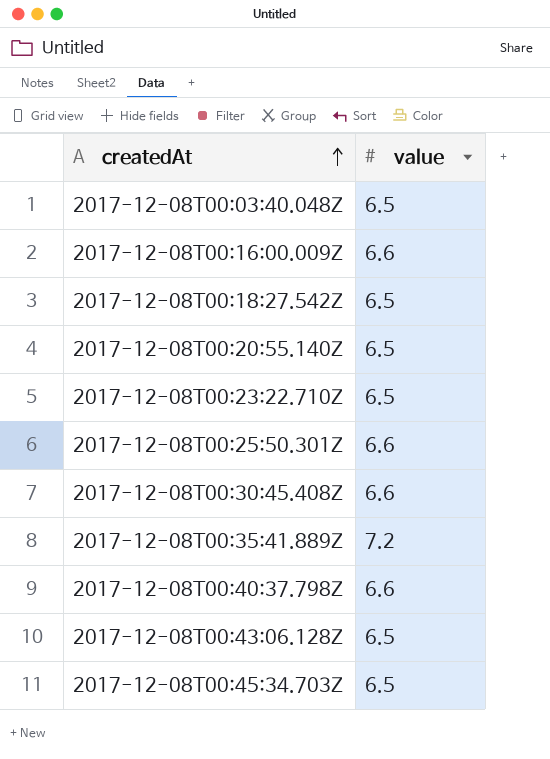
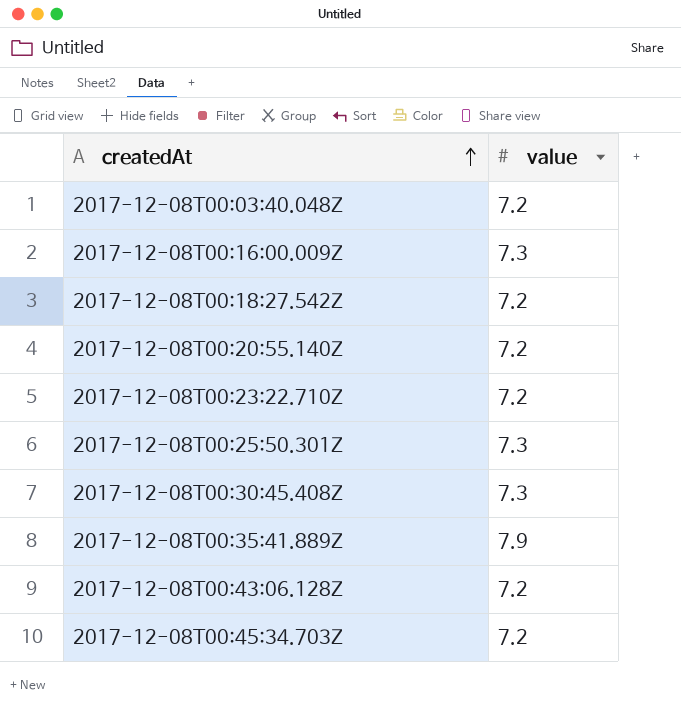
row 2017-12-08T00:40:37.798Z: 6.6 -> none
2017-12-08T00:03:40.048Z | value: 6.5 -> 7.2
2017-12-08T00:16:00.009Z | value: 6.6 -> 7.3
2017-12-08T00:18:27.542Z | value: 6.5 -> 7.2
2017-12-08T00:20:55.140Z | value: 6.5 -> 7.2
2017-12-08T00:23:22.710Z | value: 6.5 -> 7.2
2017-12-08T00:25:50.301Z | value: 6.6 -> 7.3
2017-12-08T00:30:45.408Z | value: 6.6 -> 7.3
2017-12-08T00:35:41.889Z | value: 7.2 -> 7.9
2017-12-08T00:43:06.128Z | value: 6.5 -> 7.2
2017-12-08T00:45:34.703Z | value: 6.5 -> 7.2

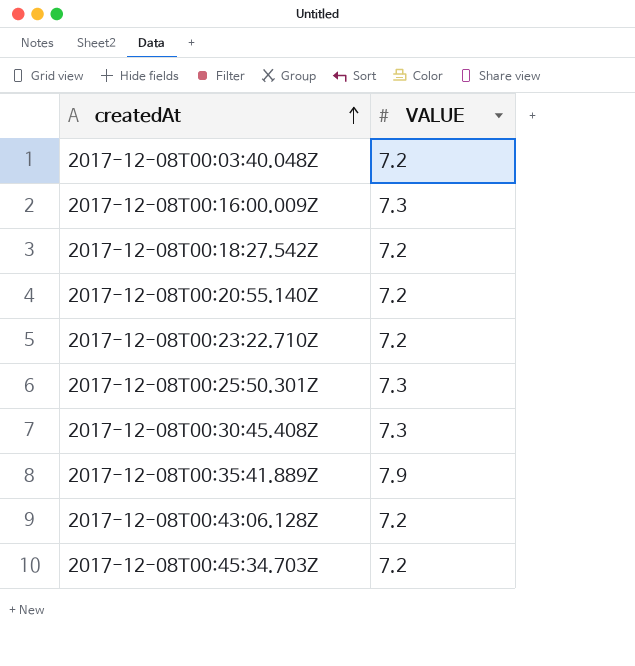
column name: value -> VALUE

